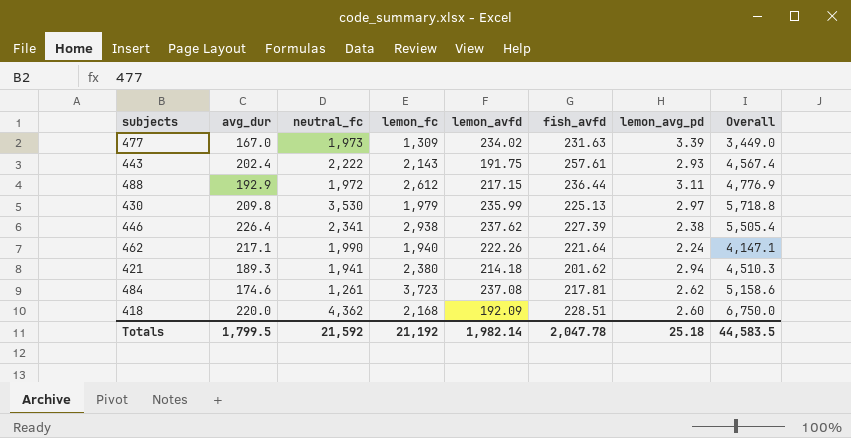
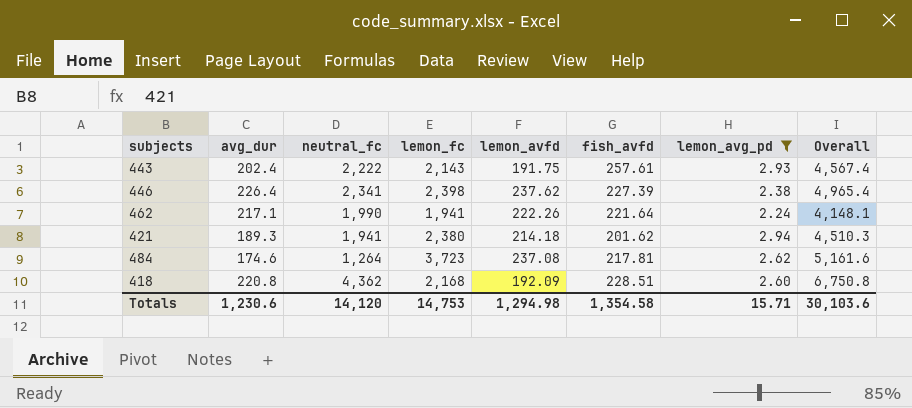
filter: none -> lemon_avg_pd <= 2.94
446 | lemon_fc: 2,938 -> 2,398
446 | Overall: 5,505.4 -> 4,965.4
462 | lemon_fc: 1,940 -> 1,941
462 | Overall: 4,147.1 -> 4,148.1
484 | neutral_fc: 1,261 -> 1,264
484 | Overall: 5,158.6 -> 5,161.6
418 | avg_dur: 220.0 -> 220.8
418 | Overall: 6,750.0 -> 6,750.8
Totals | avg_dur: 1,799.5 -> 1,230.6
Totals | neutral_fc: 21,592 -> 14,120
Totals | lemon_fc: 21,192 -> 14,753
Totals | lemon_avfd: 1,982.14 -> 1,294.98
Totals | fish_avfd: 2,047.78 -> 1,354.58
Totals | lemon_avg_pd: 25.18 -> 15.71
Totals | Overall: 44,583.5 -> 30,103.6

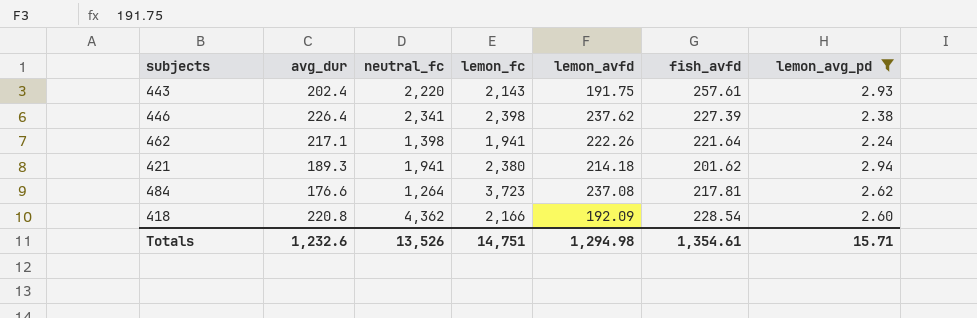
column Overall | formula: [avg_dur] + [neutral_fc] + [lemon_fc] -> none
443 | neutral_fc: 2,222 -> 2,220
462 | neutral_fc: 1,990 -> 1,398
484 | avg_dur: 174.6 -> 176.6
418 | lemon_fc: 2,168 -> 2,166
418 | fish_avfd: 228.51 -> 228.54
Totals | avg_dur: 1,230.6 -> 1,232.6
Totals | neutral_fc: 14,120 -> 13,526
Totals | lemon_fc: 14,753 -> 14,751
Totals | fish_avfd: 1,354.58 -> 1,354.61

